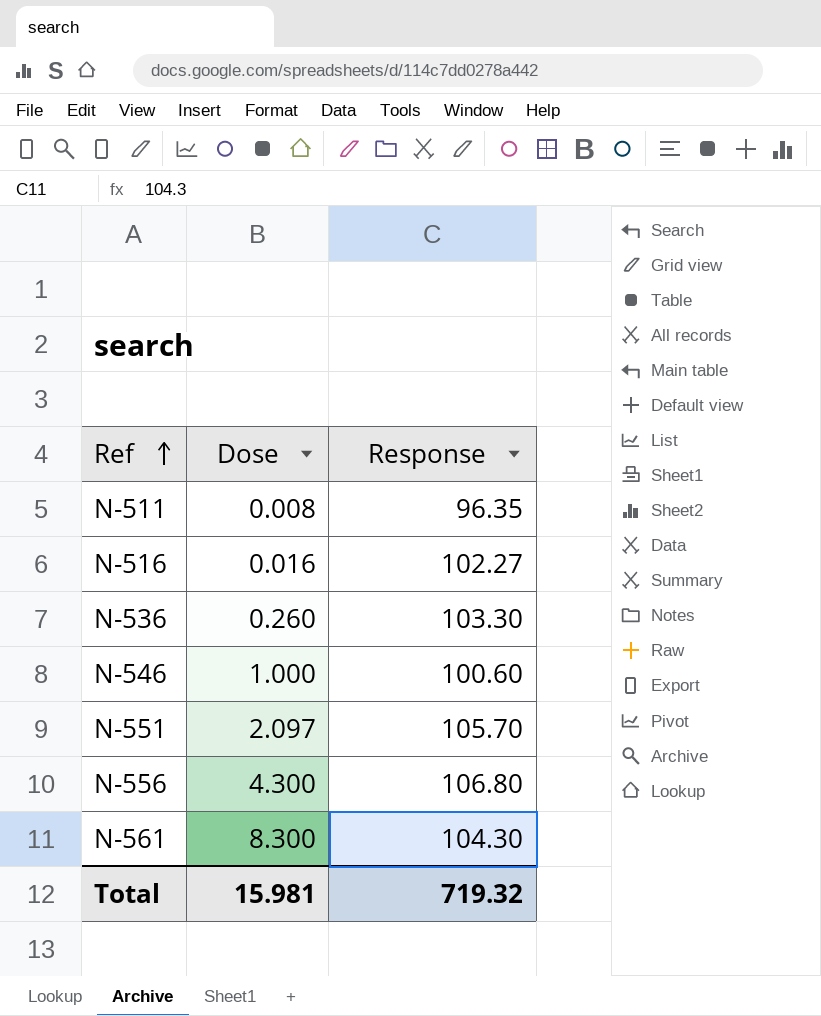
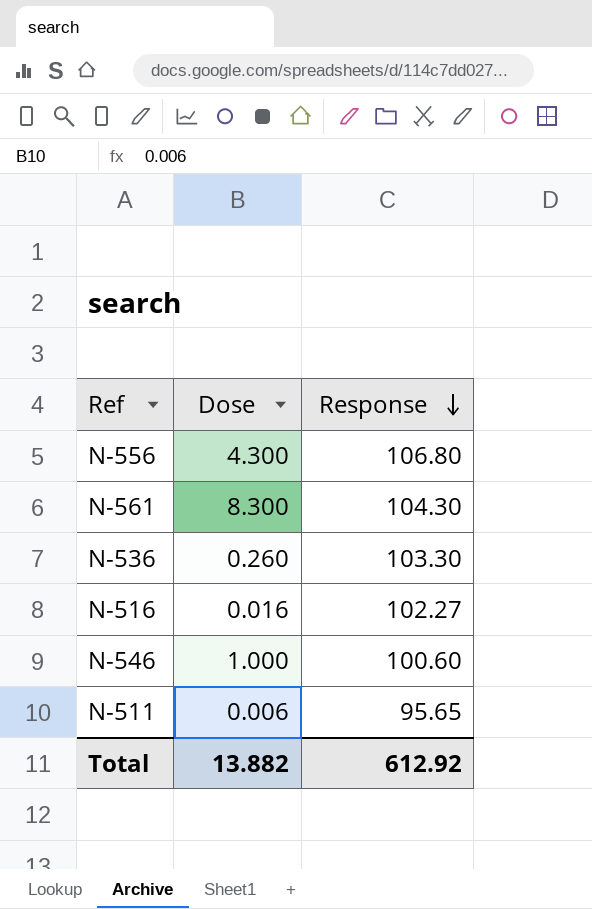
row order: Ref ascending -> Response descending
row N-551: 2.097 | 105.70 -> none
N-511 | Dose: 0.008 -> 0.006
N-511 | Response: 96.35 -> 95.65
Total | Dose: 15.981 -> 13.882
Total | Response: 719.32 -> 612.92

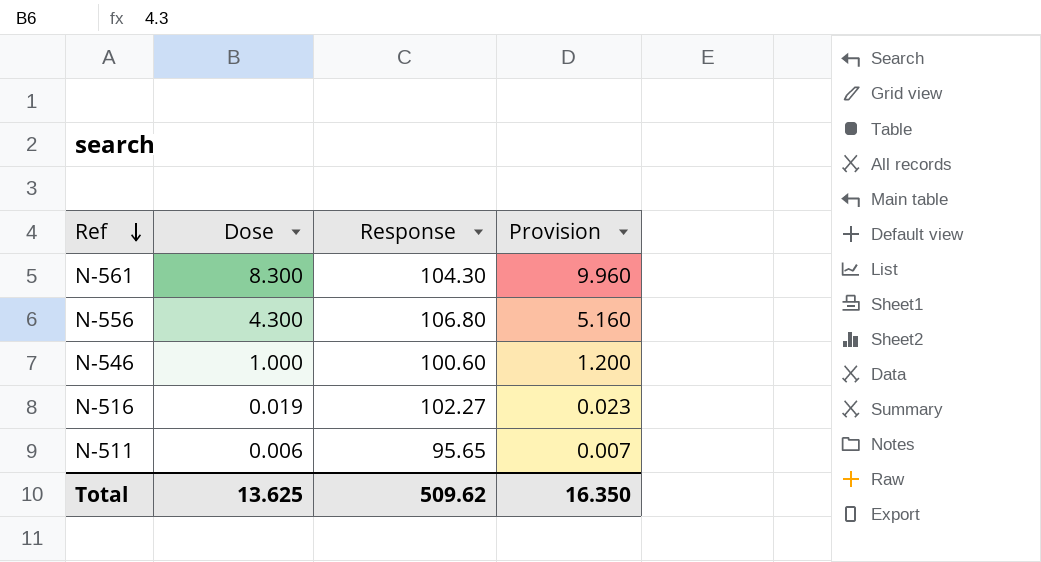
row order: Response descending -> Ref descending
column Provision | formula: none -> [Dose] * 1.2
row N-536: 0.260 | 103.30 -> none
N-516 | Dose: 0.016 -> 0.019
Total | Dose: 13.882 -> 13.625
Total | Response: 612.92 -> 509.62

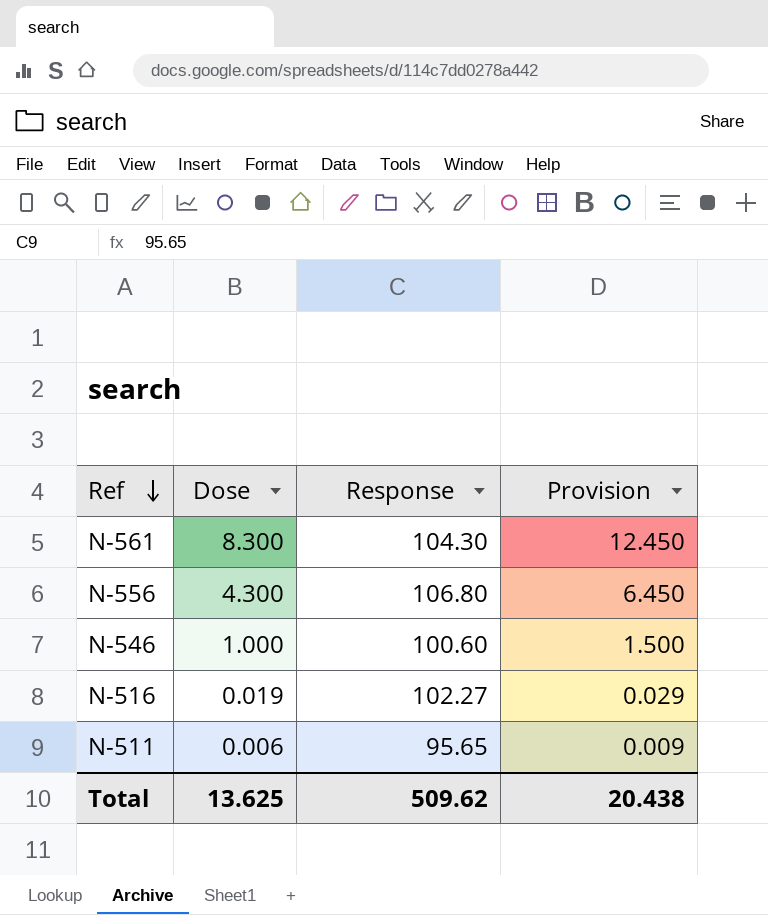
column Provision | formula: [Dose] * 1.2 -> [Dose] * 1.5
Total | Provision: 16.350 -> 20.438

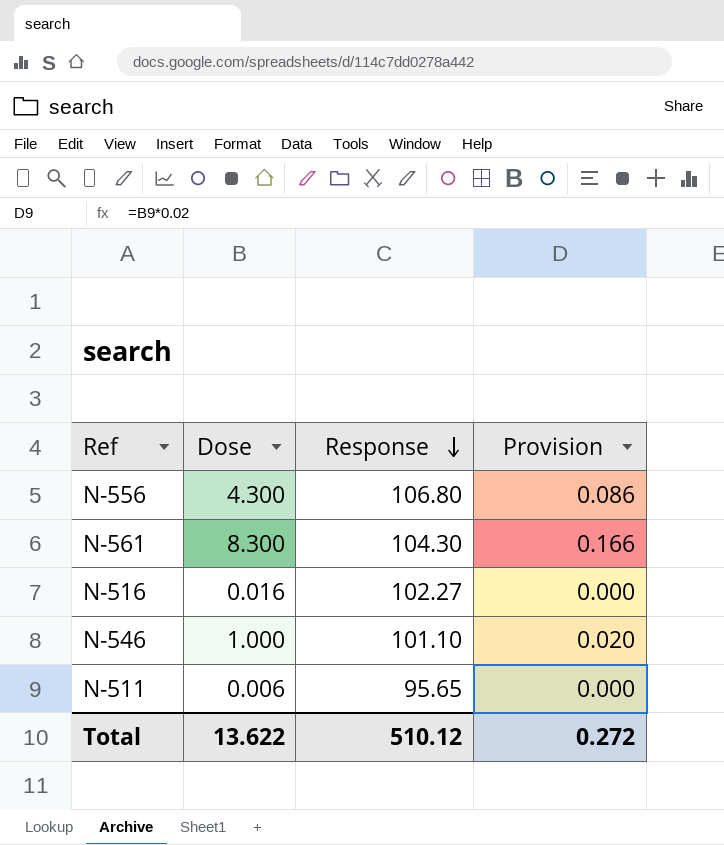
row order: Ref descending -> Response descending
column Provision | formula: [Dose] * 1.5 -> [Dose] * 0.02
N-516 | Dose: 0.019 -> 0.016
N-546 | Response: 100.60 -> 101.10
Total | Dose: 13.625 -> 13.622
Total | Response: 509.62 -> 510.12
Total | Provision: 20.438 -> 0.272

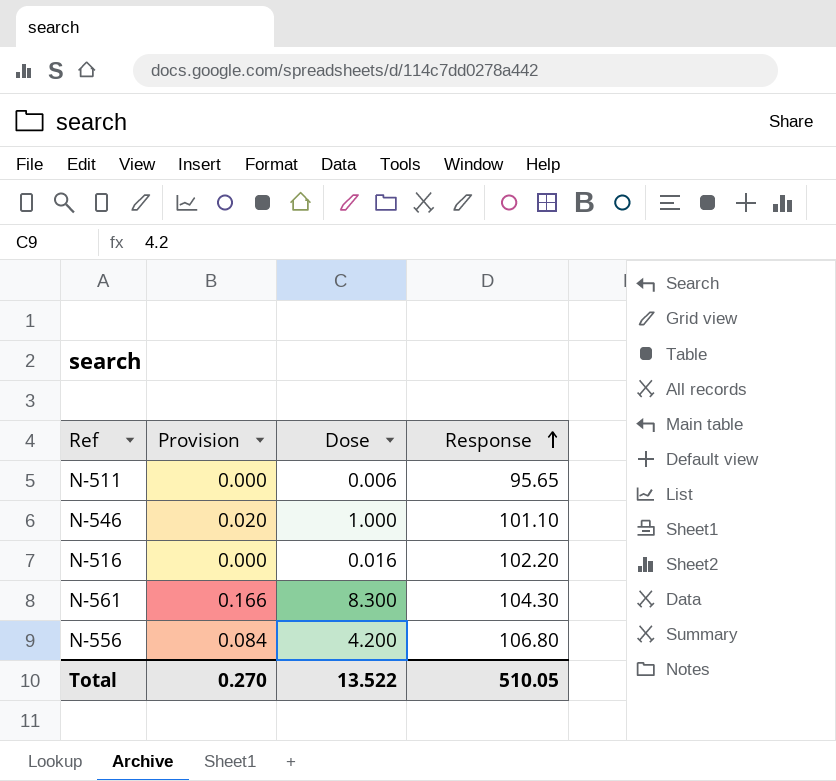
row order: Response descending -> Response ascending
column Provision | position: 4 -> 2
N-516 | Response: 102.27 -> 102.20
N-556 | Provision: 0.086 -> 0.084
N-556 | Dose: 4.300 -> 4.200
Total | Provision: 0.272 -> 0.270
Total | Dose: 13.622 -> 13.522
Total | Response: 510.12 -> 510.05

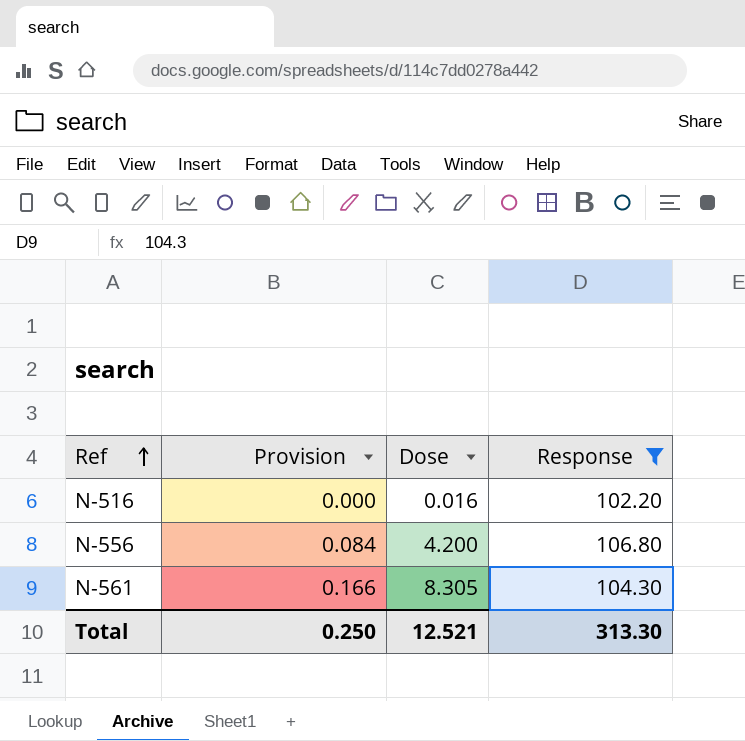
filter: none -> Response >= 102.20
row order: Response ascending -> Ref ascending
N-561 | Dose: 8.300 -> 8.305
Total | Provision: 0.270 -> 0.250
Total | Dose: 13.522 -> 12.521
Total | Response: 510.05 -> 313.30

